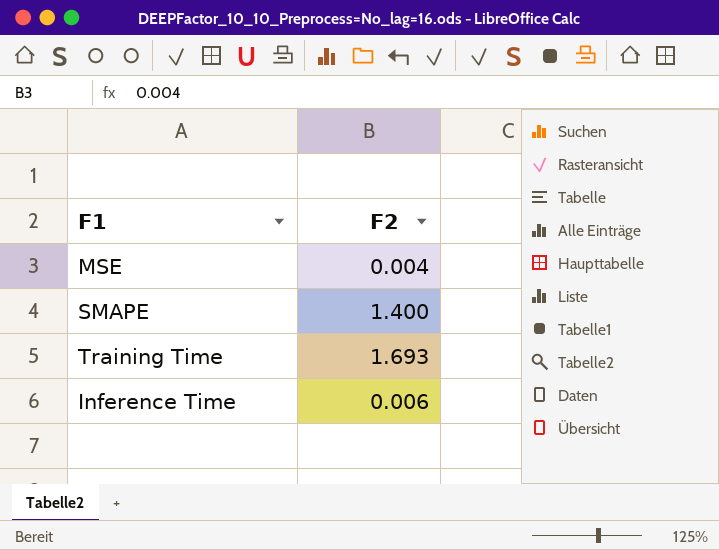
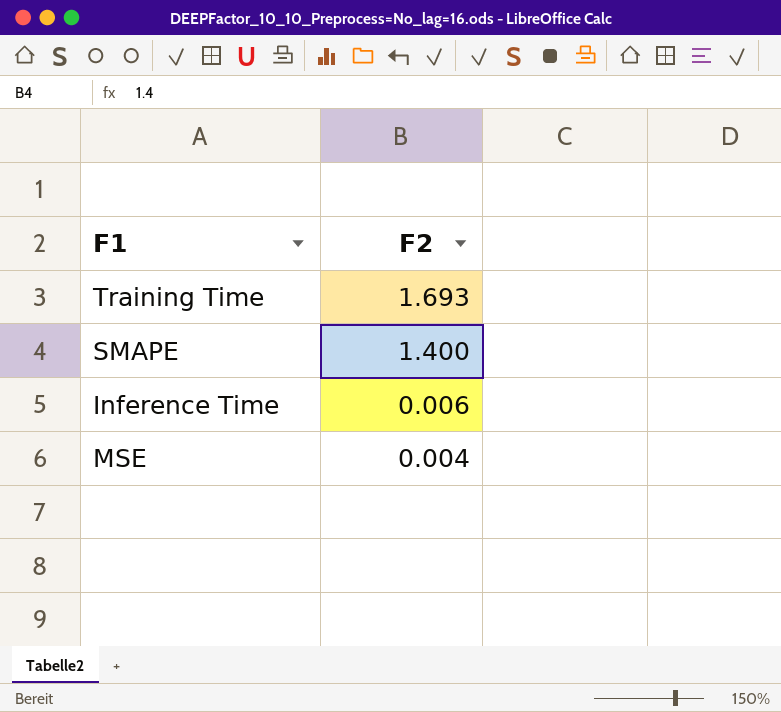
row order: none -> F2 descending

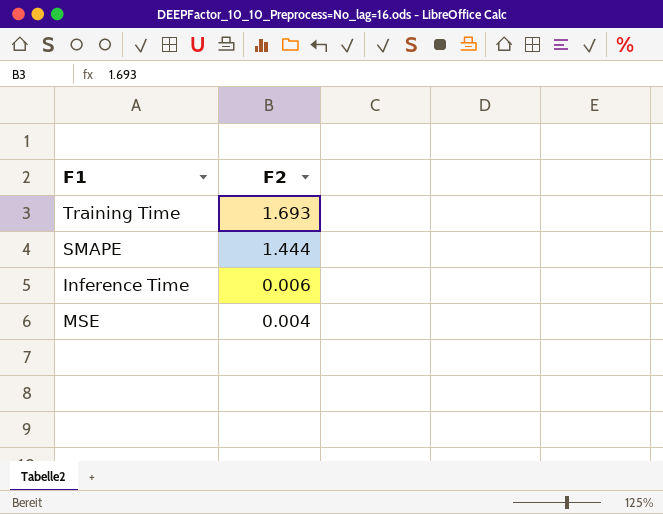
SMAPE | F2: 1.400 -> 1.444

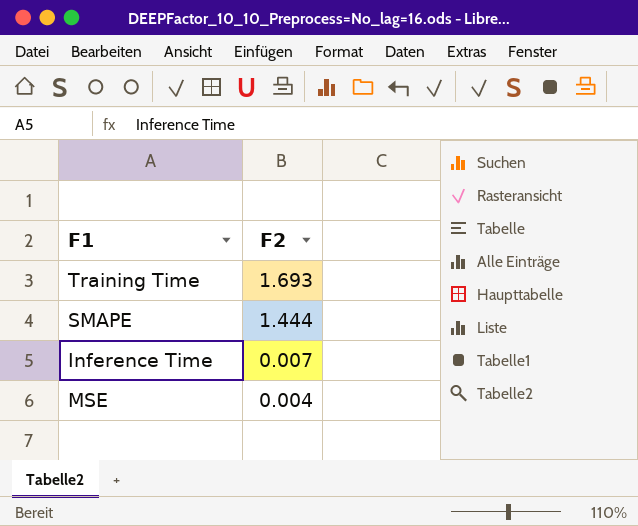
Inference Time | F2: 0.006 -> 0.007

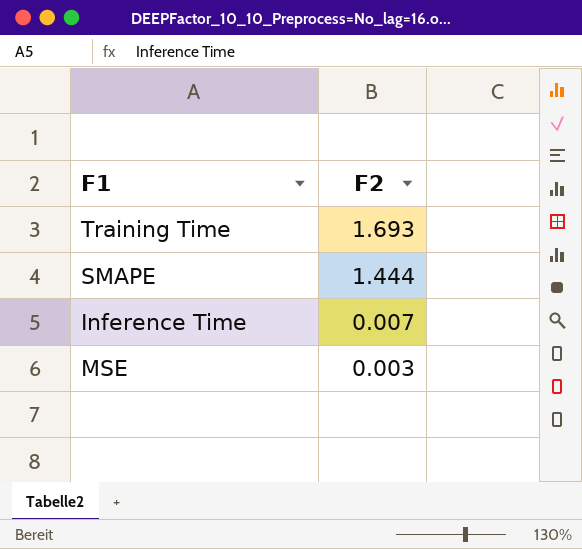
MSE | F2: 0.004 -> 0.003

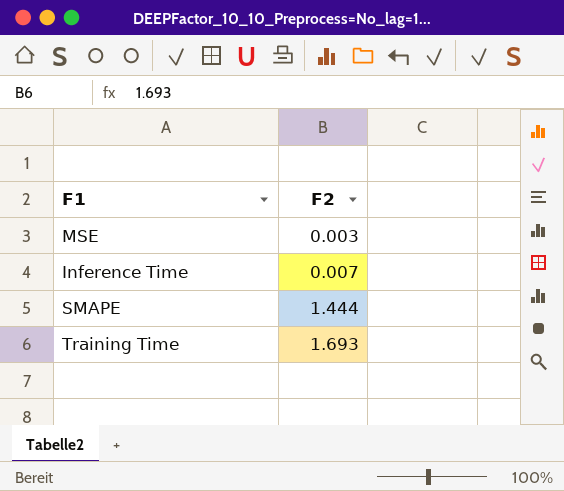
row order: F2 descending -> F2 ascending

